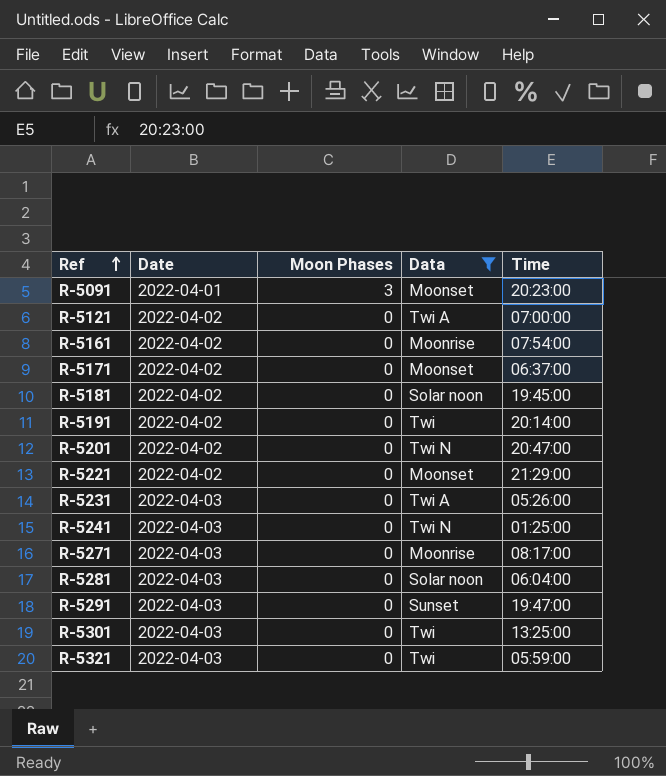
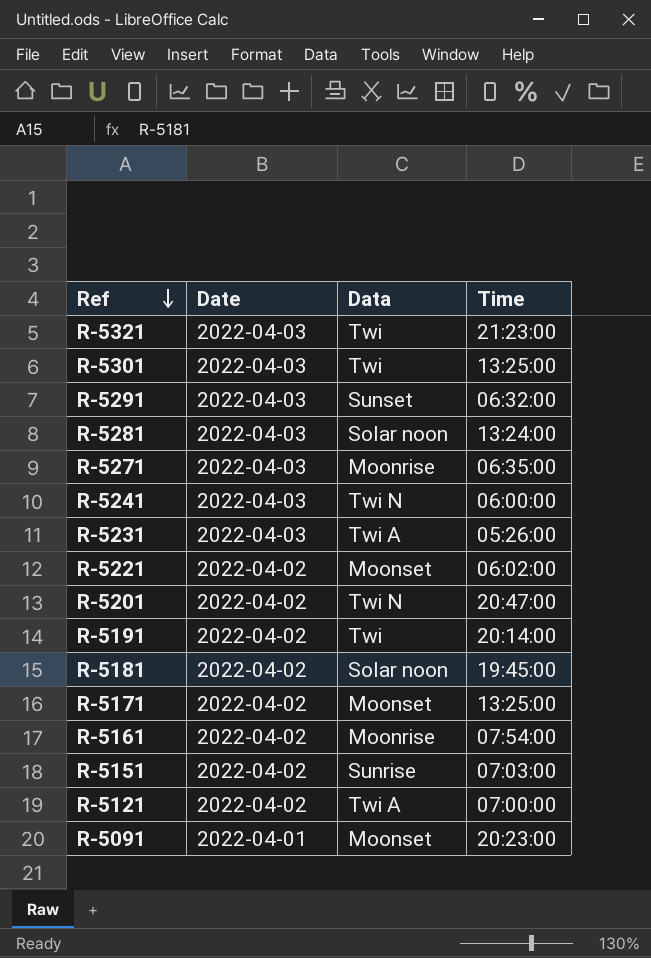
filter: Data != Sunrise -> none
row order: Ref ascending -> Ref descending
column Moon Phases | position: 3 -> none
R-5321 | Time: 05:59:00 -> 21:23:00
R-5291 | Time: 19:47:00 -> 06:32:00
R-5281 | Time: 06:04:00 -> 13:24:00
R-5271 | Time: 08:17:00 -> 06:35:00
R-5241 | Time: 01:25:00 -> 06:00:00
R-5221 | Time: 21:29:00 -> 06:02:00
R-5171 | Time: 06:37:00 -> 13:25:00

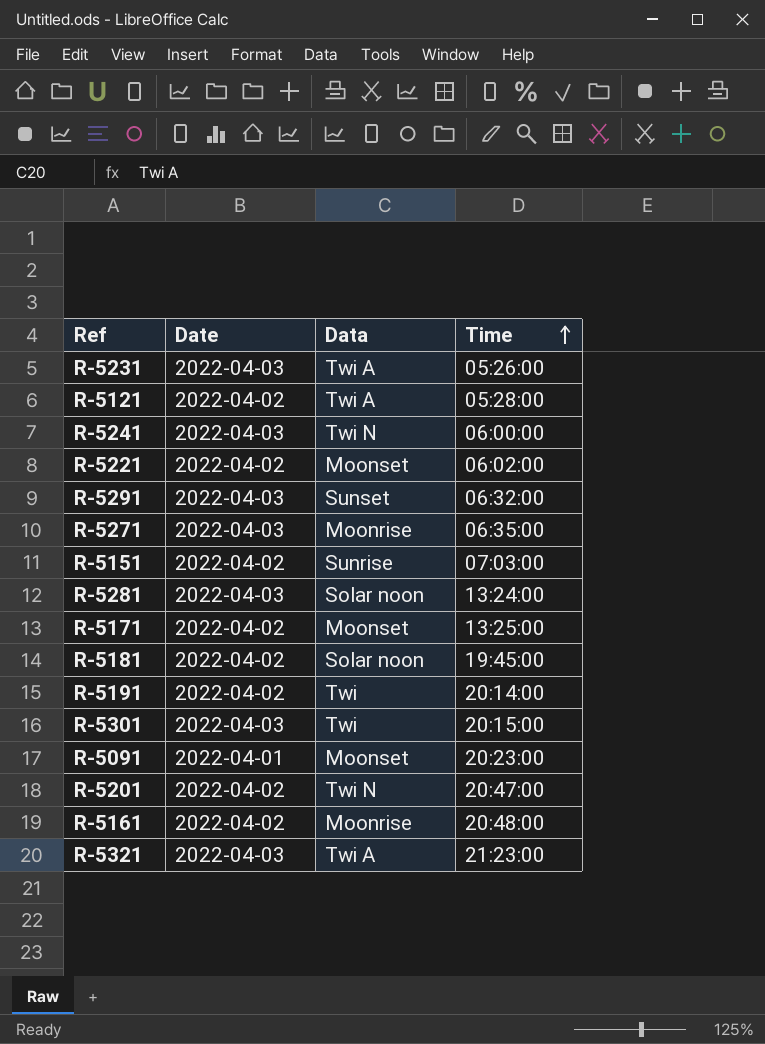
row order: Ref descending -> Time ascending
R-5121 | Time: 07:00:00 -> 05:28:00
R-5301 | Time: 13:25:00 -> 20:15:00
R-5161 | Time: 07:54:00 -> 20:48:00
R-5321 | Data: Twi -> Twi A

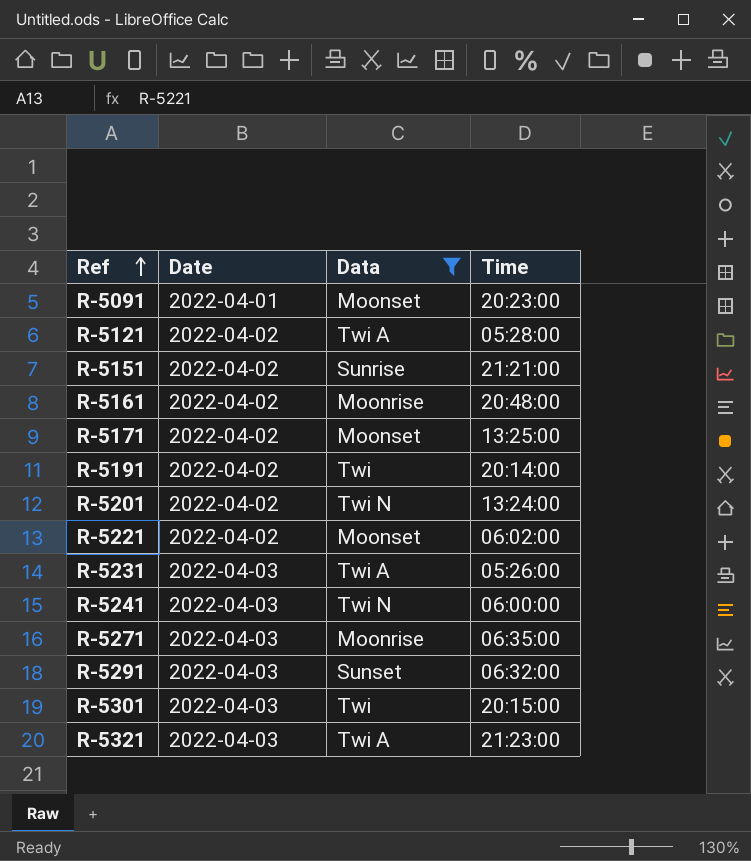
filter: none -> Data != Solar noon
row order: Time ascending -> Ref ascending
R-5151 | Time: 07:03:00 -> 21:21:00
R-5201 | Time: 20:47:00 -> 13:24:00

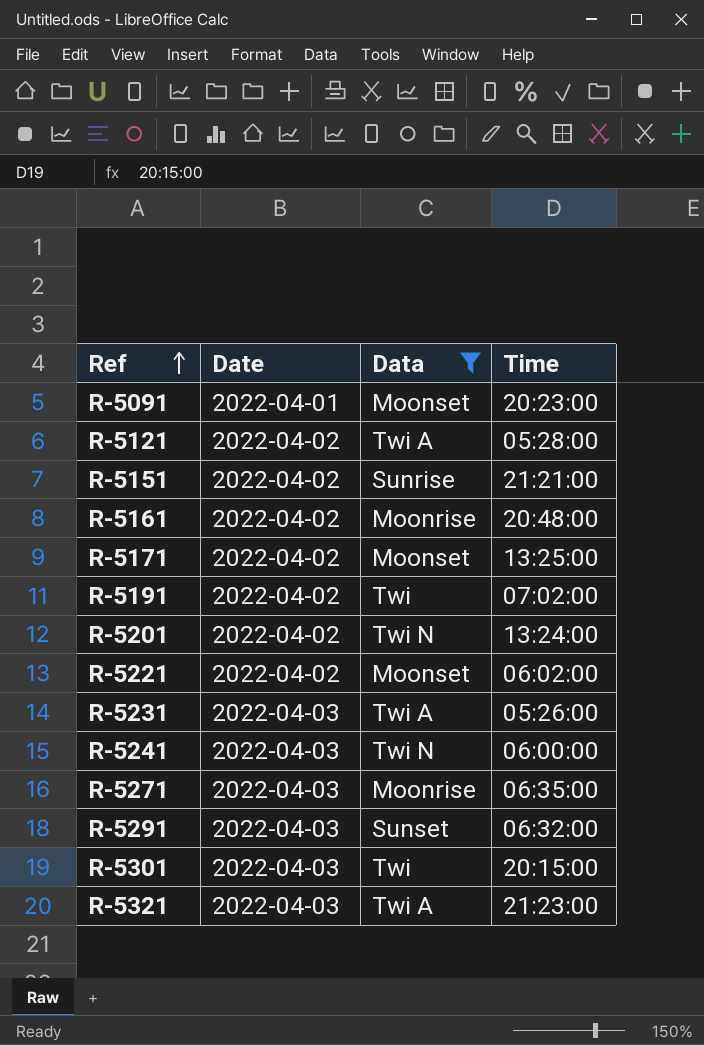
R-5191 | Time: 20:14:00 -> 07:02:00

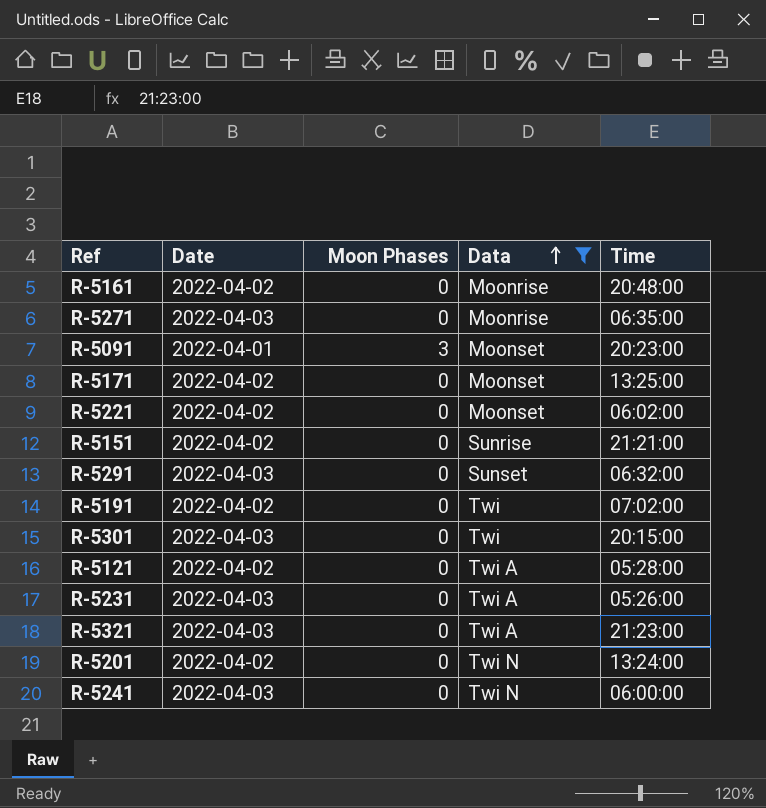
row order: Ref ascending -> Data ascending
column Moon Phases | position: none -> 3

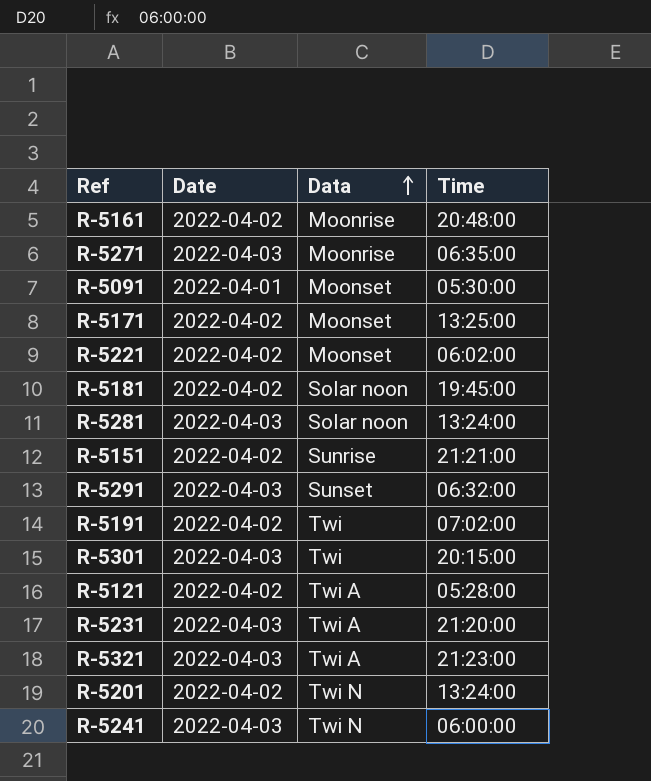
filter: Data != Solar noon -> none
column Moon Phases | position: 3 -> none
R-5091 | Time: 20:23:00 -> 05:30:00
R-5231 | Time: 05:26:00 -> 21:20:00

